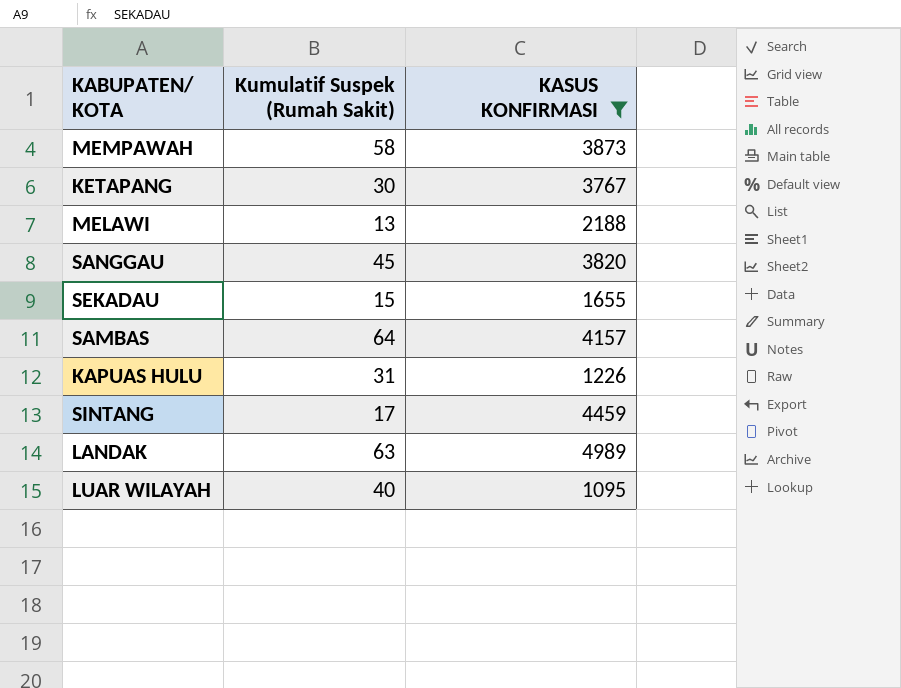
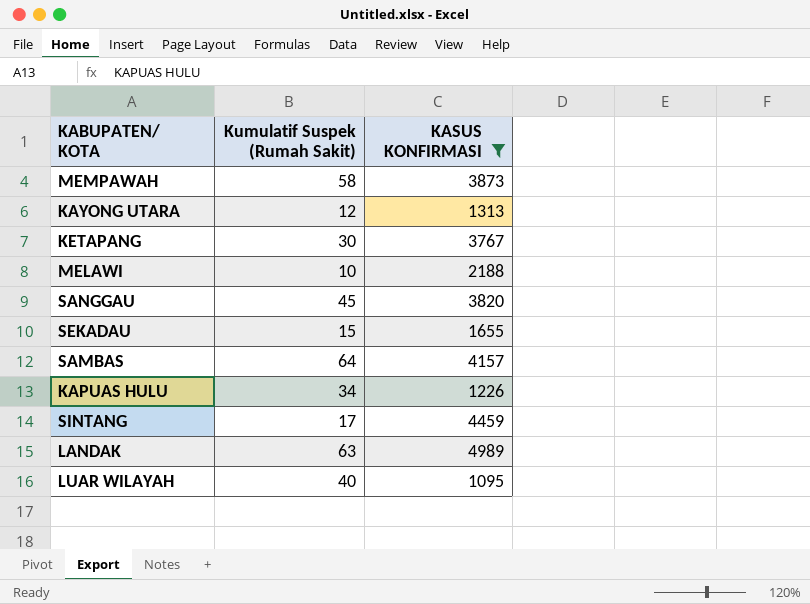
row KAYONG UTARA: none -> 12 | 1313
MELAWI | Kumulatif Suspek (Rumah Sakit): 13 -> 10
KAPUAS HULU | Kumulatif Suspek (Rumah Sakit): 31 -> 34

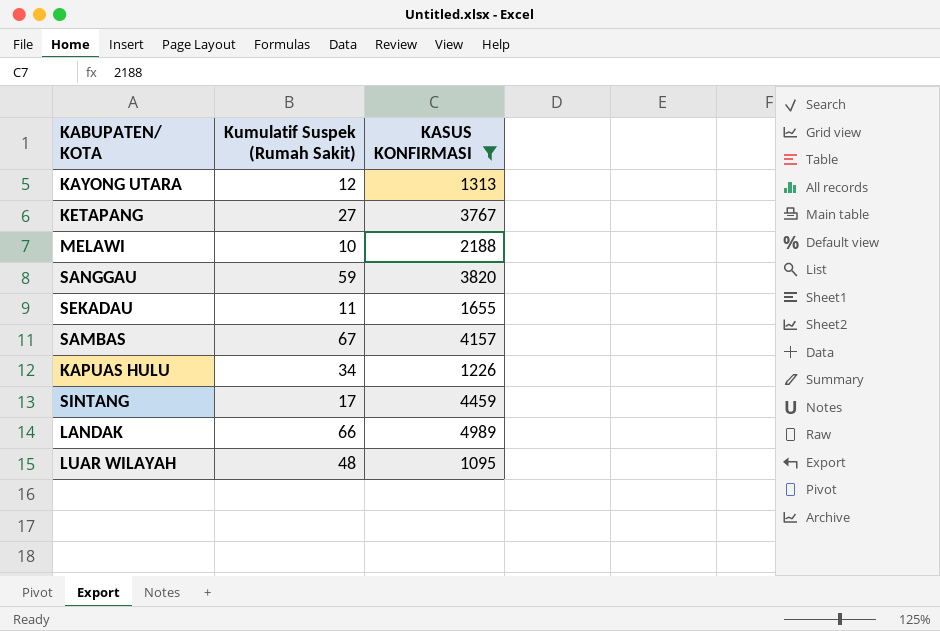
row MEMPAWAH: 58 | 3873 -> none
KETAPANG | Kumulatif Suspek (Rumah Sakit): 30 -> 27
SANGGAU | Kumulatif Suspek (Rumah Sakit): 45 -> 59
SEKADAU | Kumulatif Suspek (Rumah Sakit): 15 -> 11
SAMBAS | Kumulatif Suspek (Rumah Sakit): 64 -> 67
LANDAK | Kumulatif Suspek (Rumah Sakit): 63 -> 66
LUAR WILAYAH | Kumulatif Suspek (Rumah Sakit): 40 -> 48

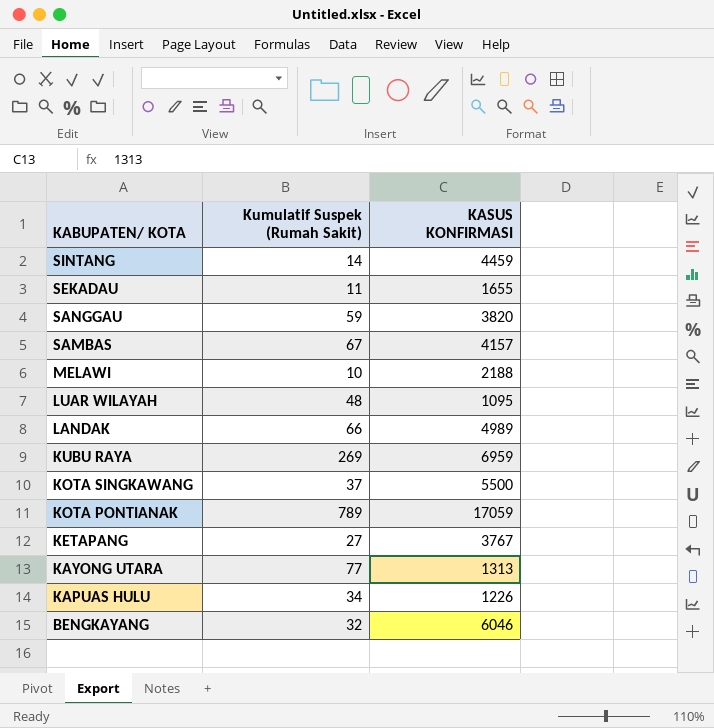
filter: KASUS KONFIRMASI <= 4989 -> none
row order: none -> KABUPATEN/ KOTA descending
SINTANG | Kumulatif Suspek (Rumah Sakit): 17 -> 14
KAYONG UTARA | Kumulatif Suspek (Rumah Sakit): 12 -> 77

